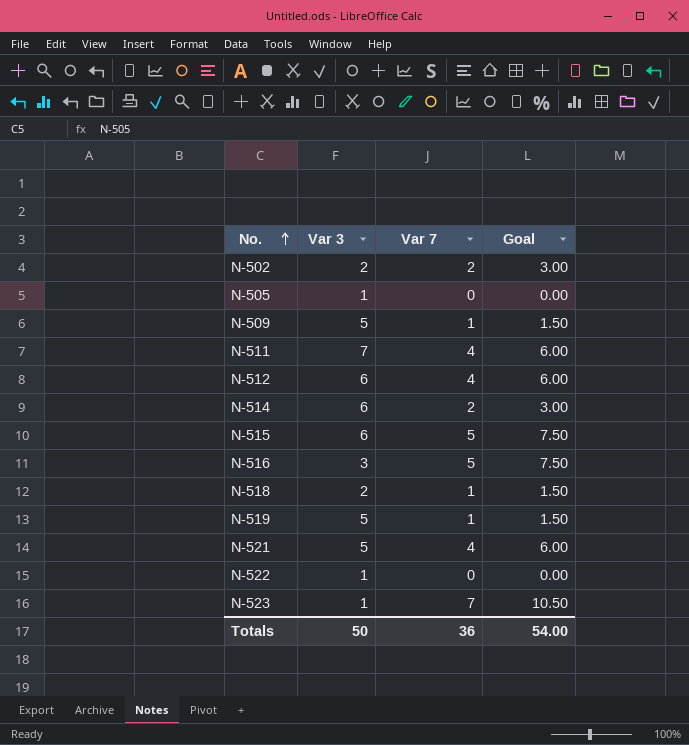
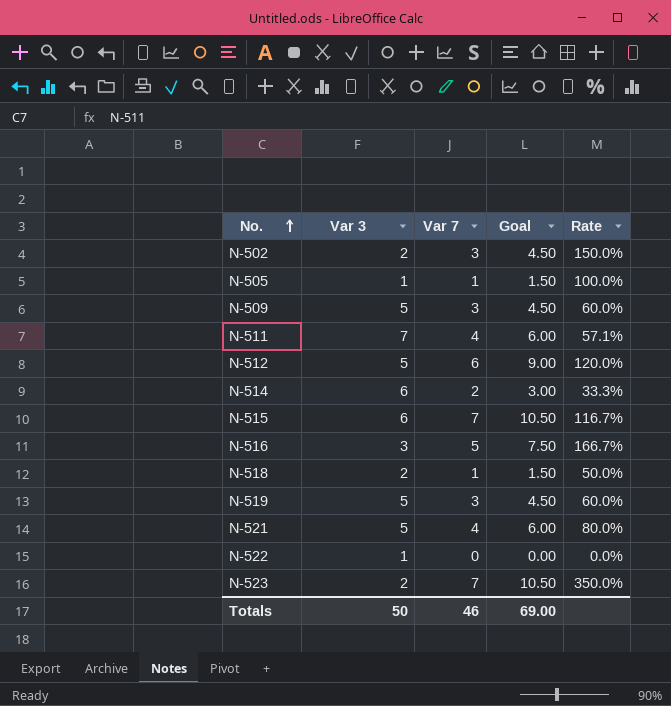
column Rate | formula: none -> [Var 7] / [Var 3]
N-502 | Var 7: 2 -> 3
N-502 | Goal: 3.00 -> 4.50
N-505 | Var 7: 0 -> 1
N-505 | Goal: 0.00 -> 1.50
N-509 | Var 7: 1 -> 3
N-509 | Goal: 1.50 -> 4.50
N-512 | Var 3: 6 -> 5
N-512 | Var 7: 4 -> 6
N-512 | Goal: 6.00 -> 9.00
N-515 | Var 7: 5 -> 7
N-515 | Goal: 7.50 -> 10.50
N-519 | Var 7: 1 -> 3
N-519 | Goal: 1.50 -> 4.50
N-523 | Var 3: 1 -> 2
Totals | Var 7: 36 -> 46
Totals | Goal: 54.00 -> 69.00

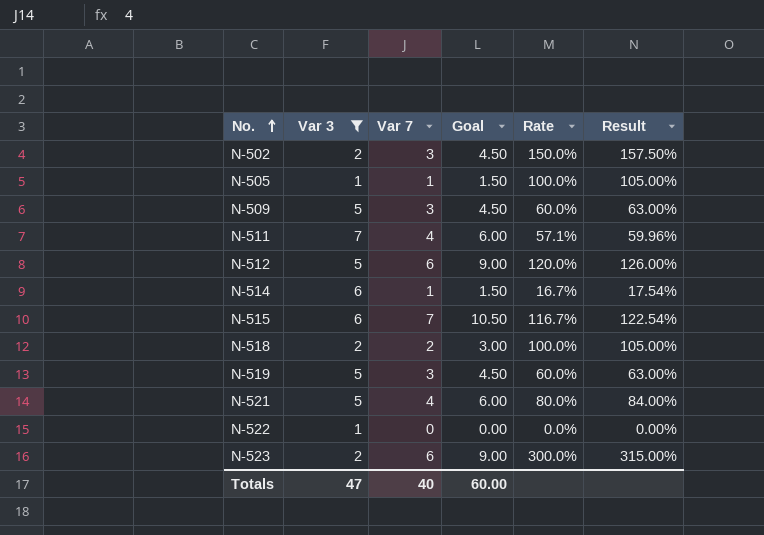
filter: none -> Var 3 != 3
column Result | formula: none -> [Rate] * 1.05
N-514 | Var 7: 2 -> 1
N-514 | Goal: 3.00 -> 1.50
N-514 | Rate: 33.3% -> 16.7%
N-518 | Var 7: 1 -> 2
N-518 | Goal: 1.50 -> 3.00
N-518 | Rate: 50.0% -> 100.0%
N-523 | Var 7: 7 -> 6
N-523 | Goal: 10.50 -> 9.00
N-523 | Rate: 350.0% -> 300.0%
Totals | Var 3: 50 -> 47
Totals | Var 7: 46 -> 40
Totals | Goal: 69.00 -> 60.00

